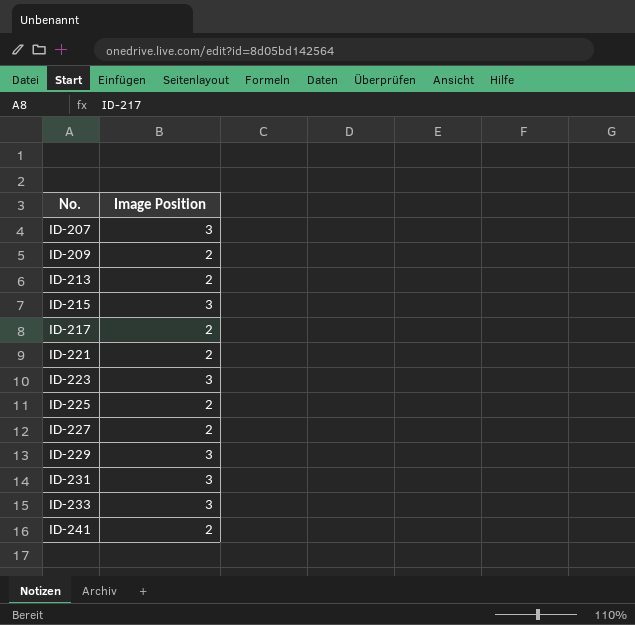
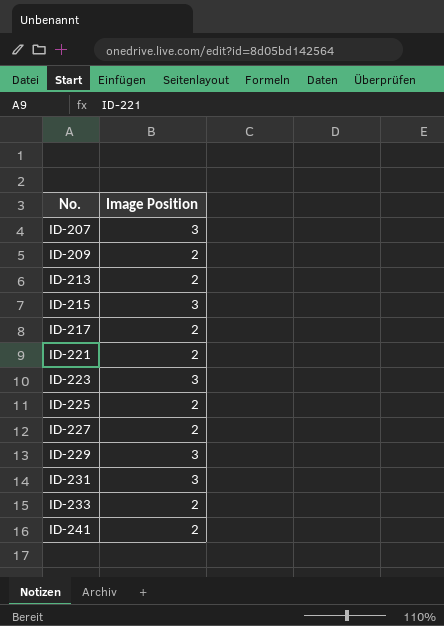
ID-233 | Image Position: 3 -> 2

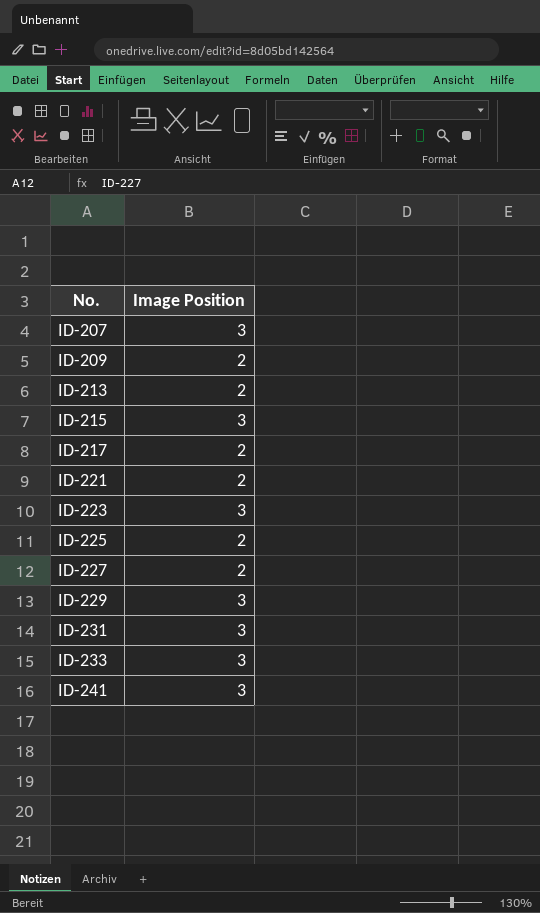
ID-233 | Image Position: 2 -> 3
ID-241 | Image Position: 2 -> 3

